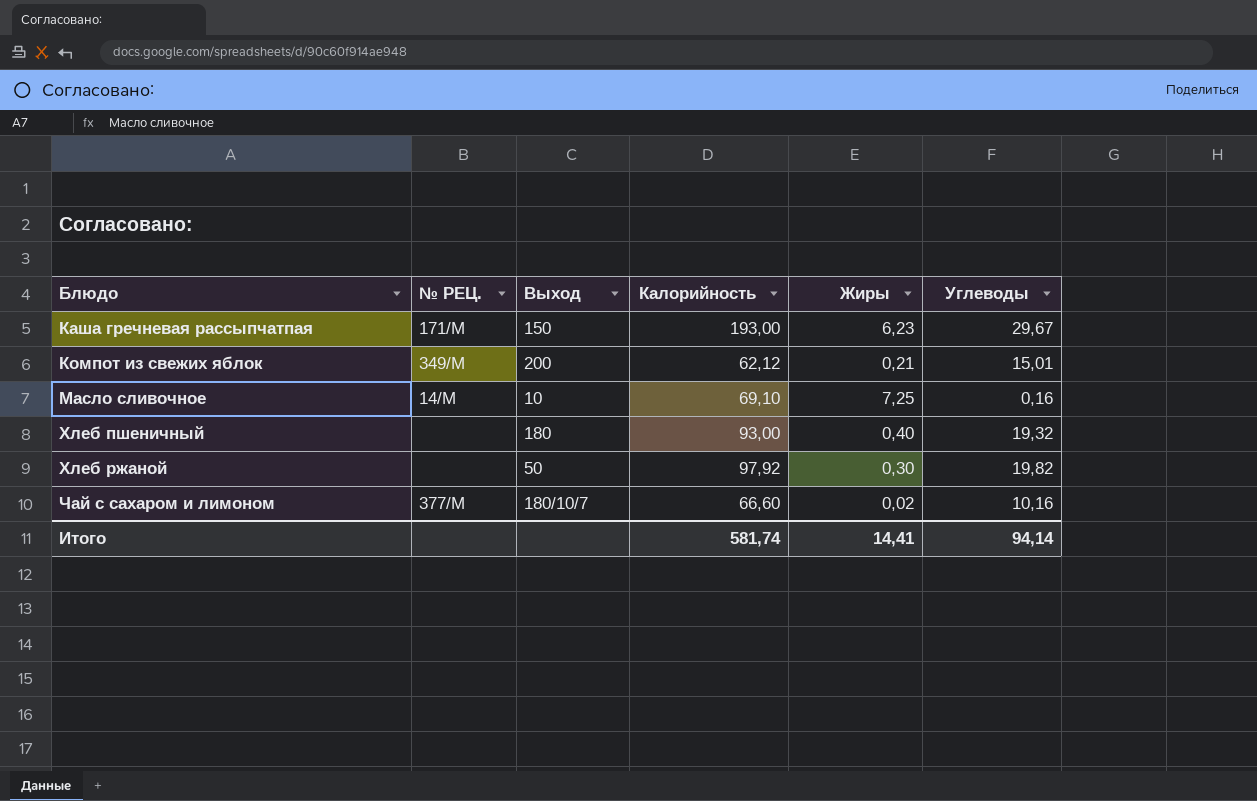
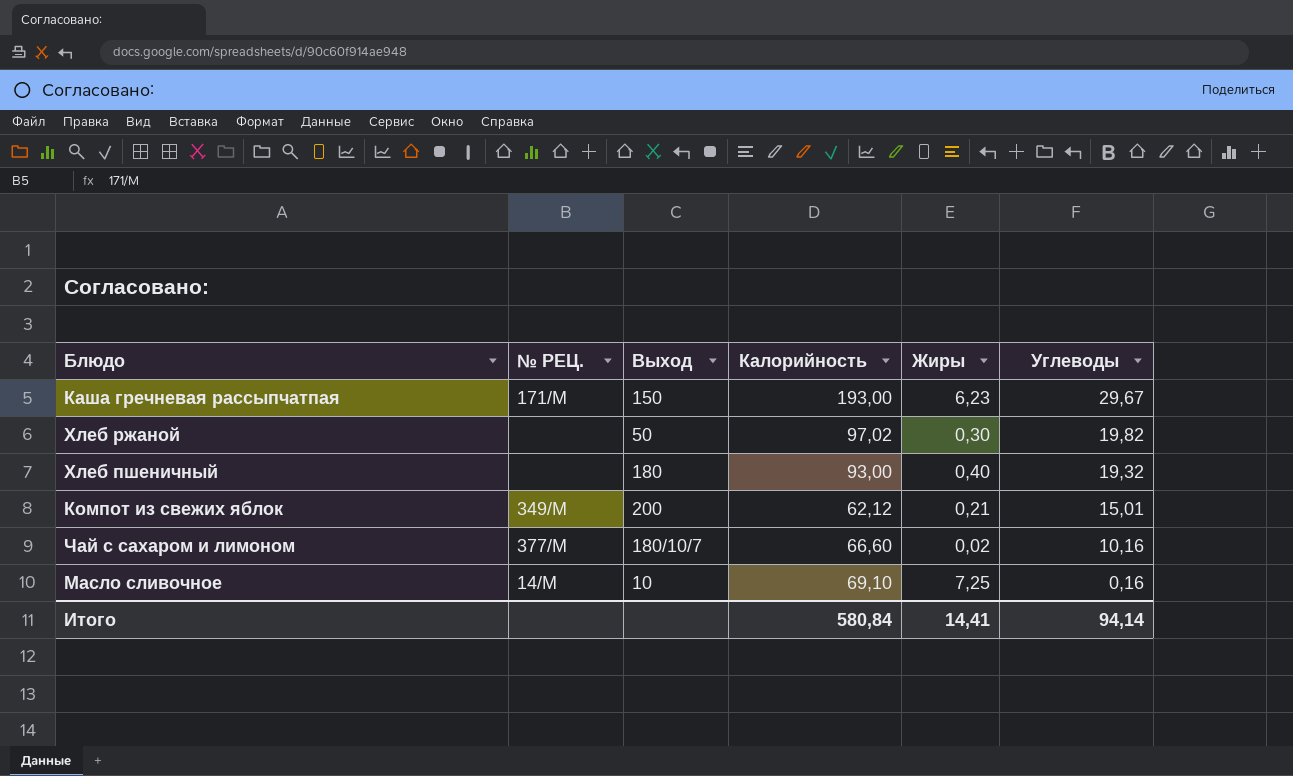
row order: Блюдо ascending -> Углеводы descending
Хлеб ржаной | Калорийность: 97,92 -> 97,02
Итого | Калорийность: 581,74 -> 580,84

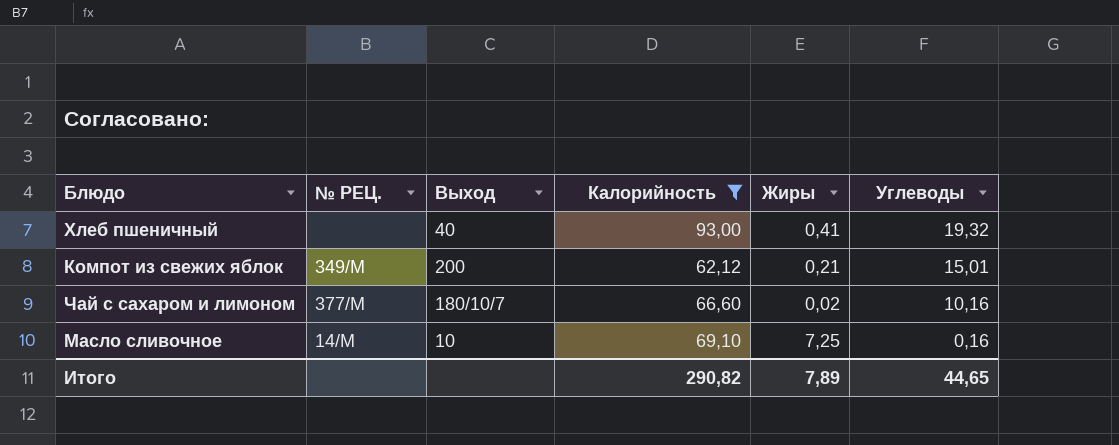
filter: none -> Калорийность <= 93,00
Хлеб пшеничный | Выход: 180 -> 40
Хлеб пшеничный | Жиры: 0,40 -> 0,41
Итого | Калорийность: 580,84 -> 290,82
Итого | Жиры: 14,41 -> 7,89
Итого | Углеводы: 94,14 -> 44,65

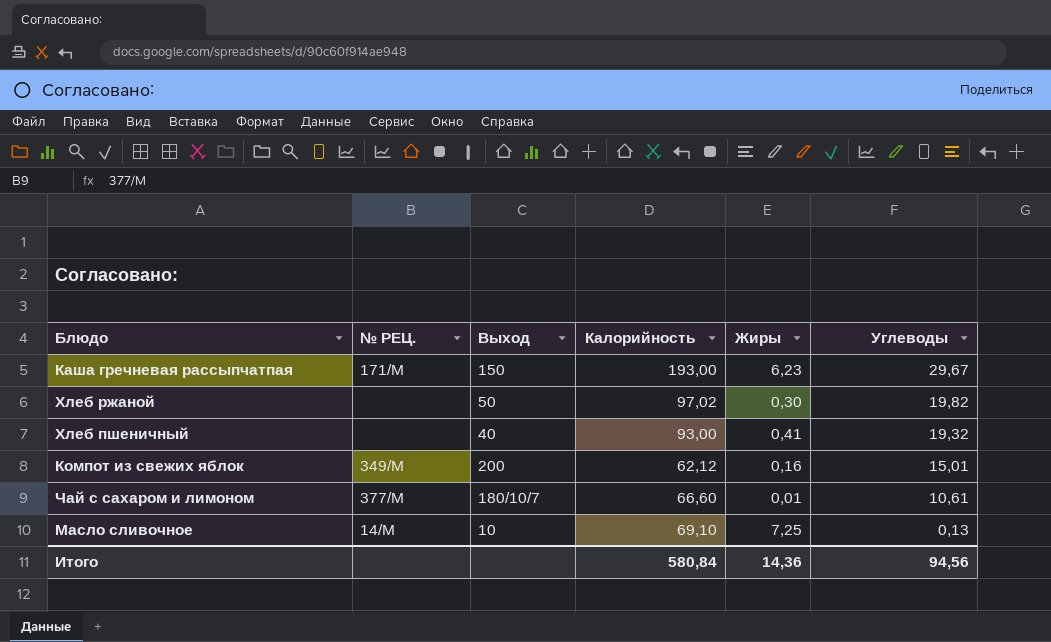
filter: Калорийность <= 93,00 -> none
Компот из свежих яблок | Жиры: 0,21 -> 0,16
Чай с сахаром и лимоном | Жиры: 0,02 -> 0,01
Чай с сахаром и лимоном | Углеводы: 10,16 -> 10,61
Масло сливочное | Углеводы: 0,16 -> 0,13
Итого | Калорийность: 290,82 -> 580,84
Итого | Жиры: 7,89 -> 14,36
Итого | Углеводы: 44,65 -> 94,56

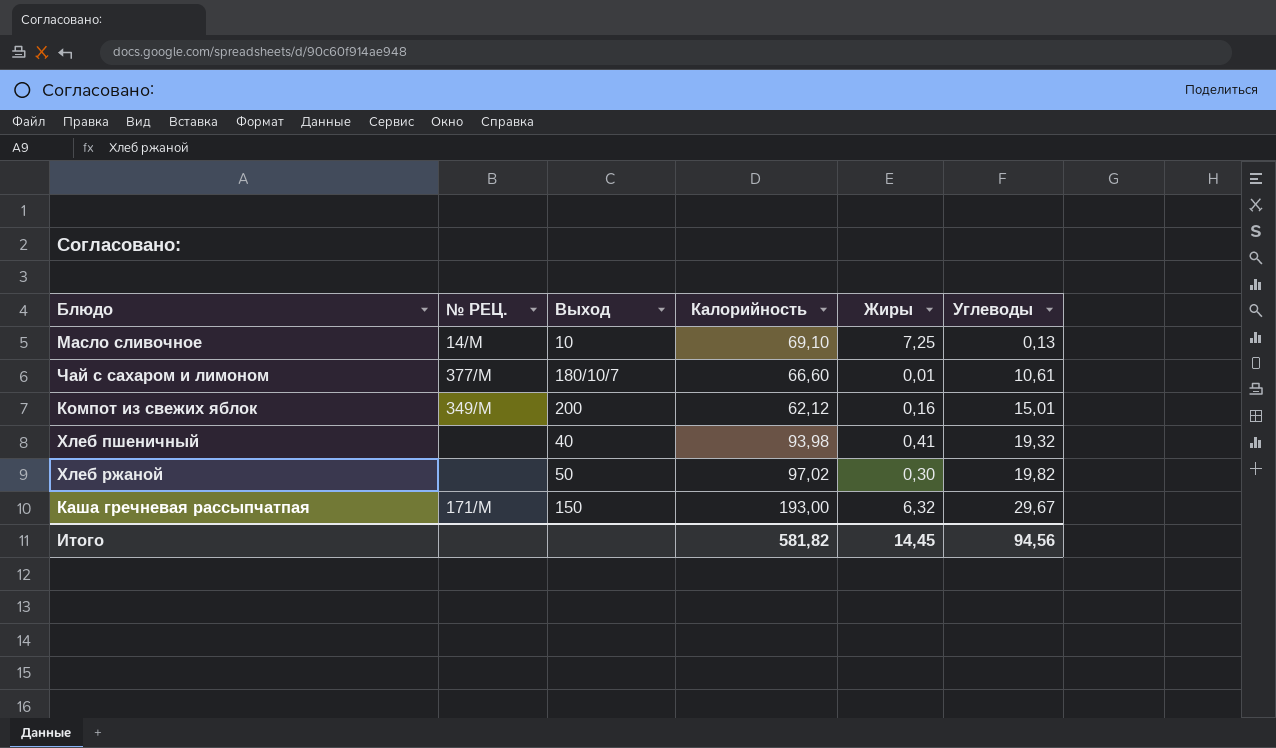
row order: Углеводы descending -> Углеводы ascending
Хлеб пшеничный | Калорийность: 93,00 -> 93,98
Каша гречневая рассыпчатпая | Жиры: 6,23 -> 6,32
Итого | Калорийность: 580,84 -> 581,82
Итого | Жиры: 14,36 -> 14,45

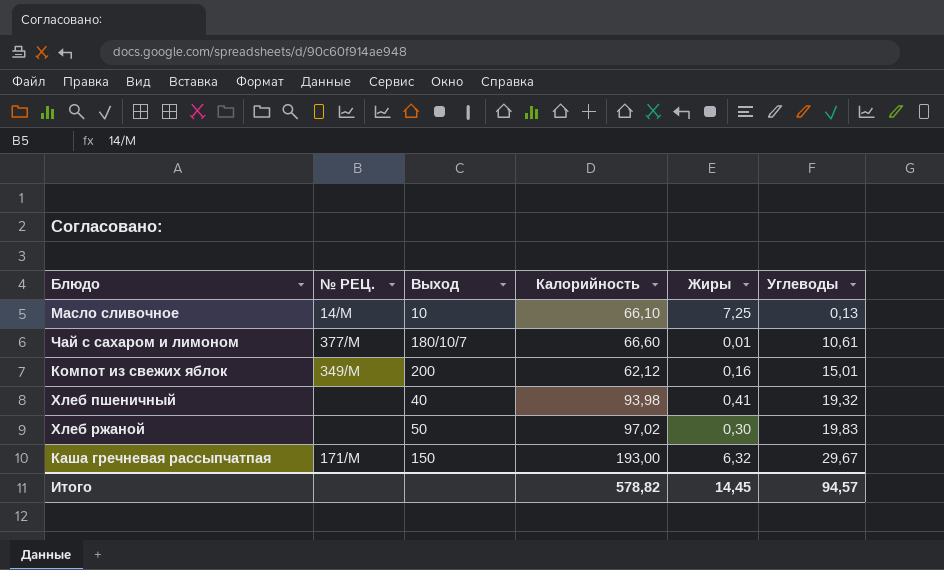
Масло сливочное | Калорийность: 69,10 -> 66,10
Хлеб ржаной | Углеводы: 19,82 -> 19,83
Итого | Калорийность: 581,82 -> 578,82
Итого | Углеводы: 94,56 -> 94,57

